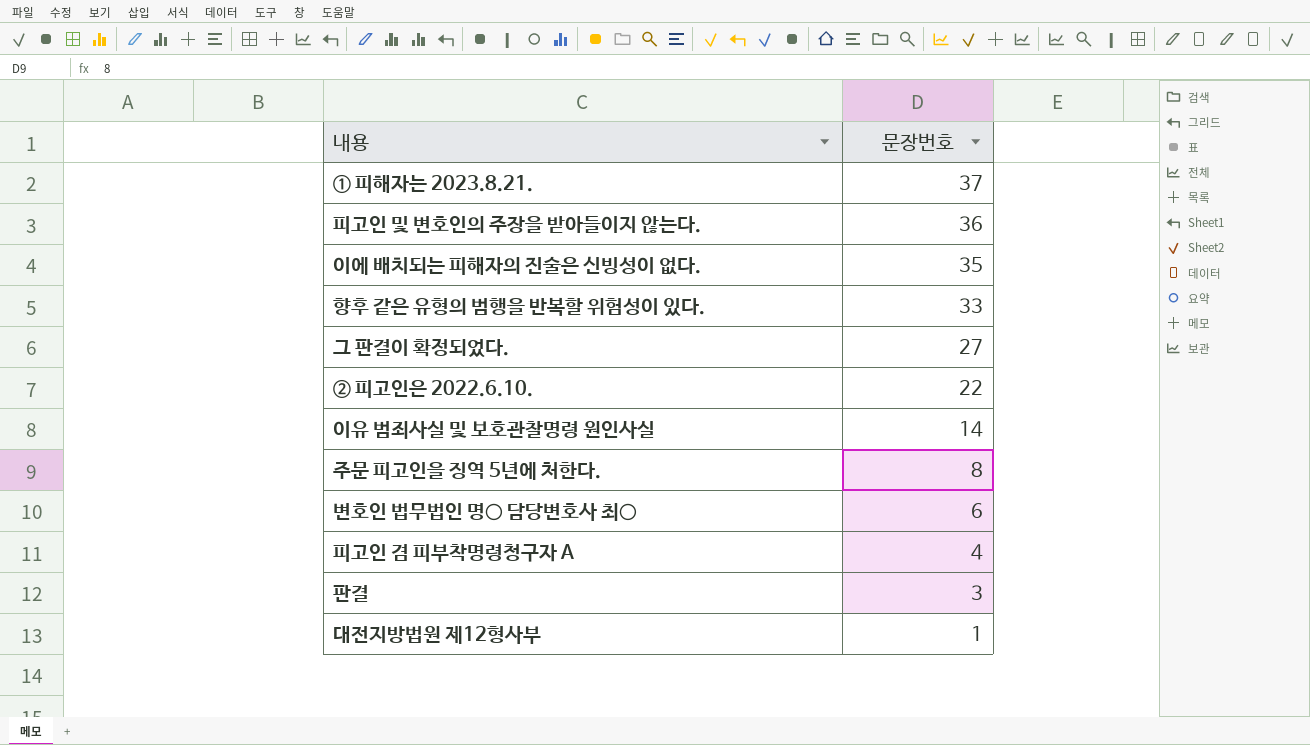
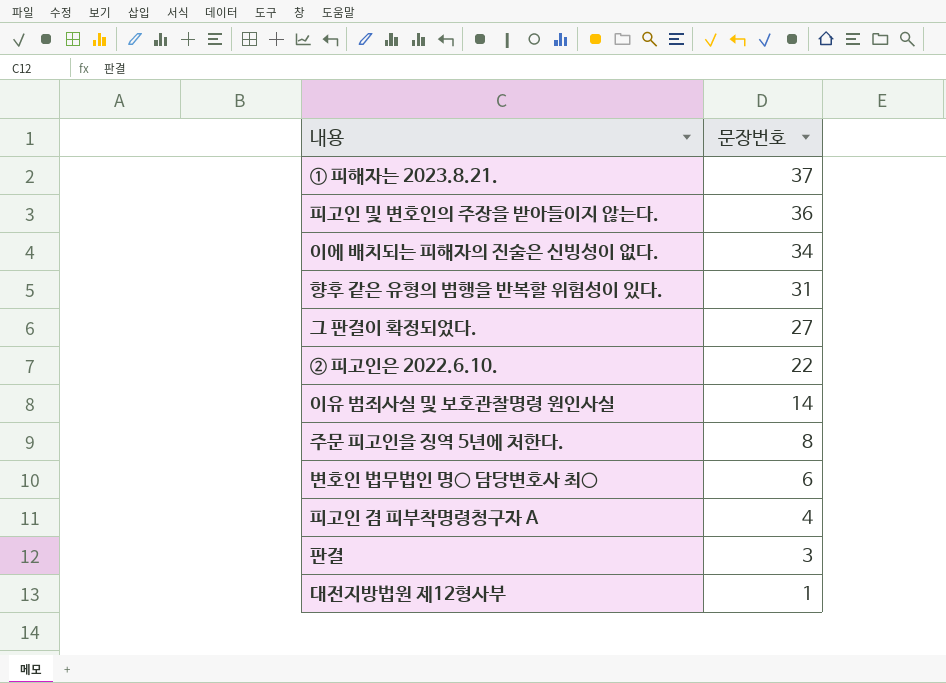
이에 배치되는 피해자의 진술은 신빙성이 없다. | 문장번호: 35 -> 34
향후 같은 유형의 범행을 반복할 위험성이 있다. | 문장번호: 33 -> 31

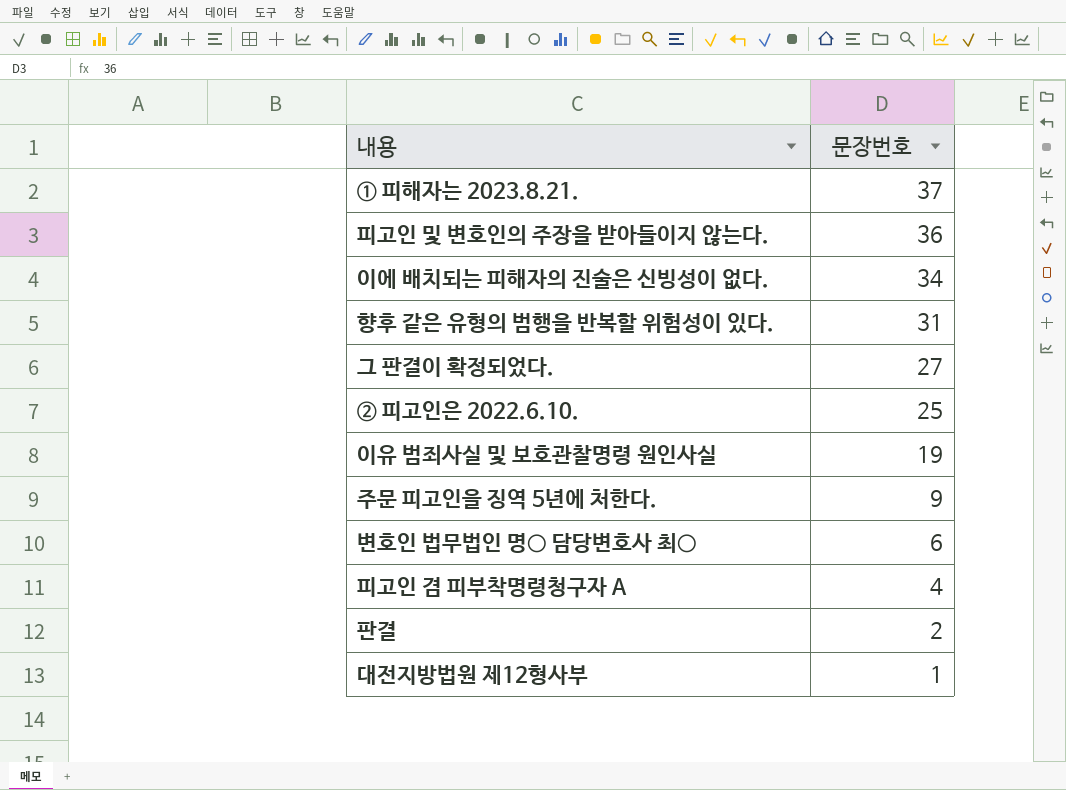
② 피고인은 2022.6.10. | 문장번호: 22 -> 25
이유 범죄사실 및 보호관찰명령 원인사실 | 문장번호: 14 -> 19
주문 피고인을 징역 5년에 처한다. | 문장번호: 8 -> 9
판결 | 문장번호: 3 -> 2

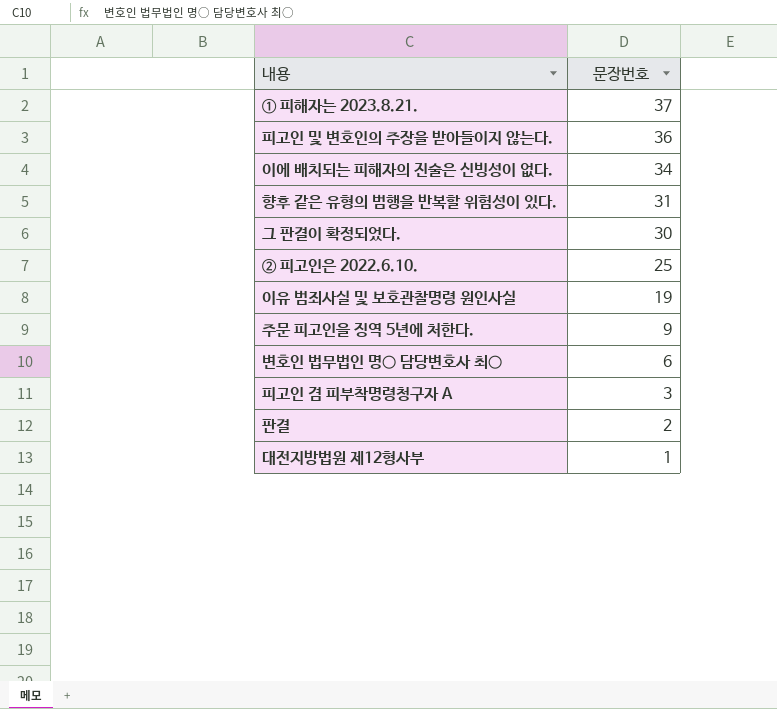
그 판결이 확정되었다. | 문장번호: 27 -> 30
피고인 겸 피부착명령청구자 A | 문장번호: 4 -> 3

